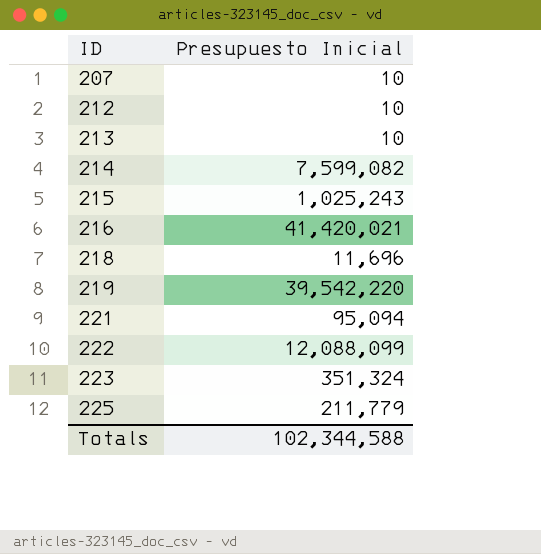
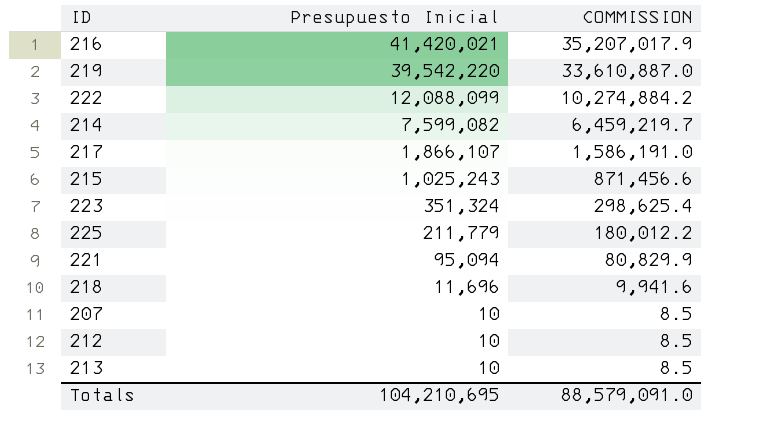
row order: ID ascending -> Presupuesto Inicial descending
column COMMISSION | formula: none -> [Presupuesto Inicial] * 0.85
row 217: none -> 1,866,107 | 1,586,191.0
Totals | Presupuesto Inicial: 102,344,588 -> 104,210,695

